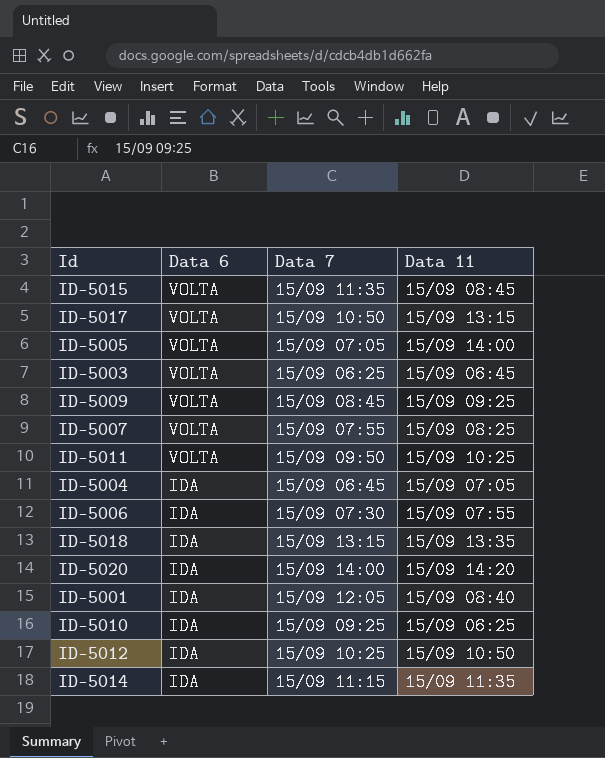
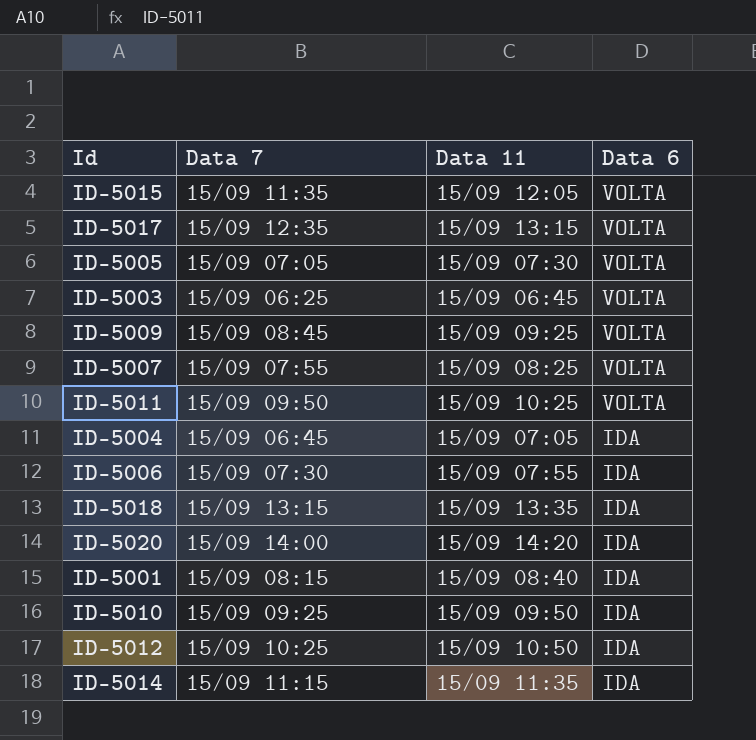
column Data 6 | position: 2 -> 4
ID-5015 | Data 11: 15/09 08:45 -> 15/09 12:05
ID-5017 | Data 7: 15/09 10:50 -> 15/09 12:35
ID-5005 | Data 11: 15/09 14:00 -> 15/09 07:30
ID-5001 | Data 7: 15/09 12:05 -> 15/09 08:15
ID-5010 | Data 11: 15/09 06:25 -> 15/09 09:50

